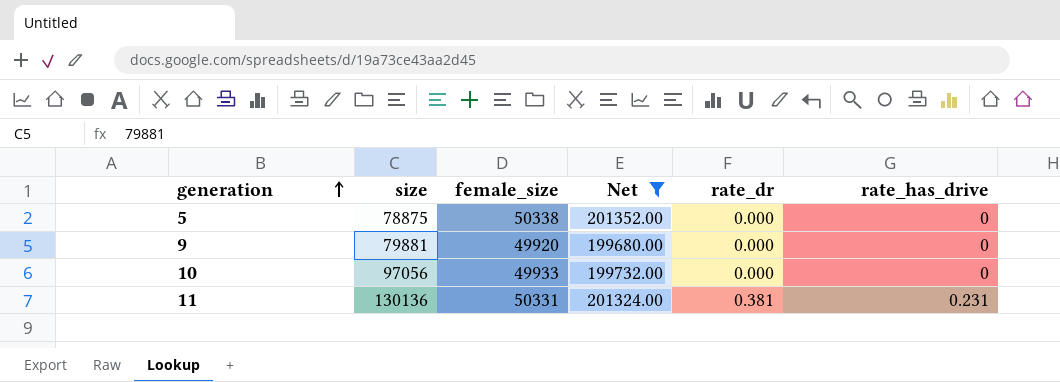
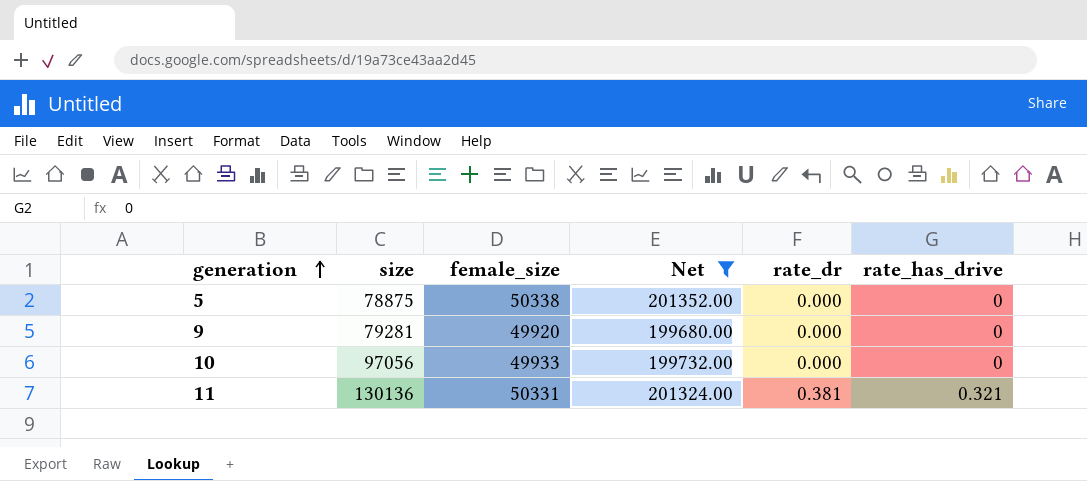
9 | size: 79881 -> 79281
11 | rate_has_drive: 0.231 -> 0.321

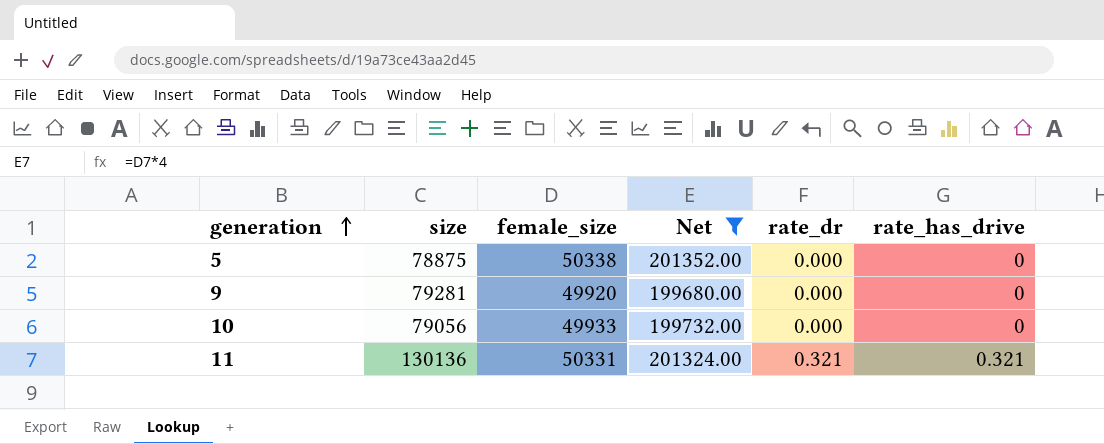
10 | size: 97056 -> 79056
11 | rate_dr: 0.381 -> 0.321

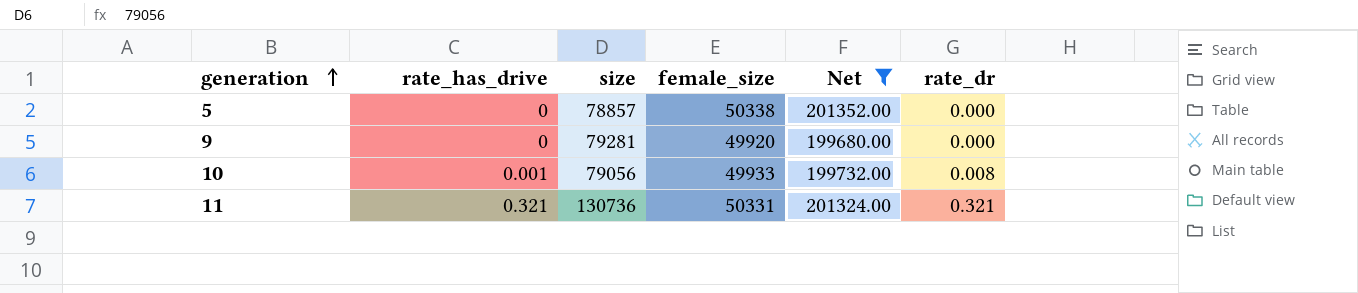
column rate_has_drive | position: 6 -> 2
5 | size: 78875 -> 78857
10 | rate_has_drive: 0 -> 0.001
10 | rate_dr: 0.000 -> 0.008
11 | size: 130136 -> 130736

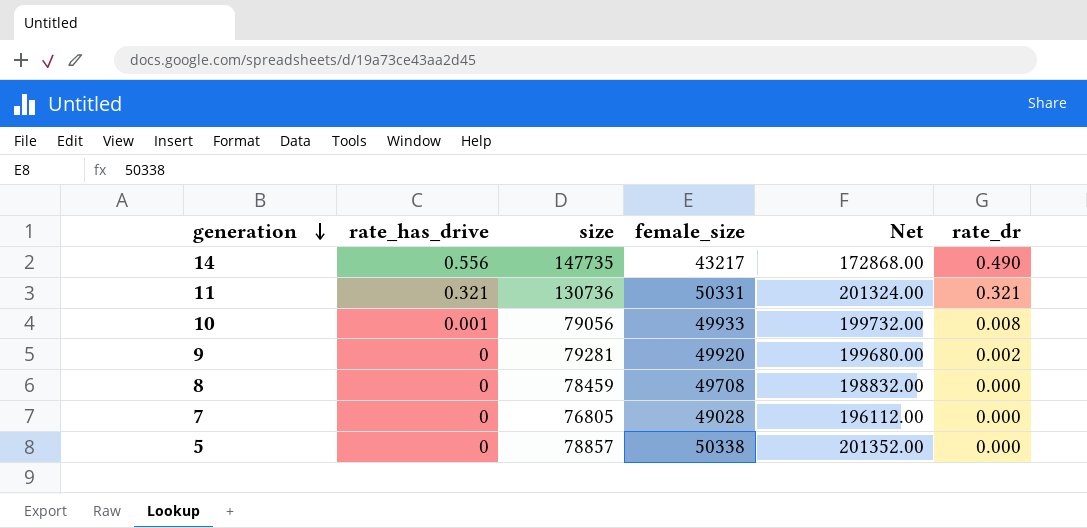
filter: Net >= 199680.00 -> none
row order: generation ascending -> generation descending
9 | rate_dr: 0.000 -> 0.002

